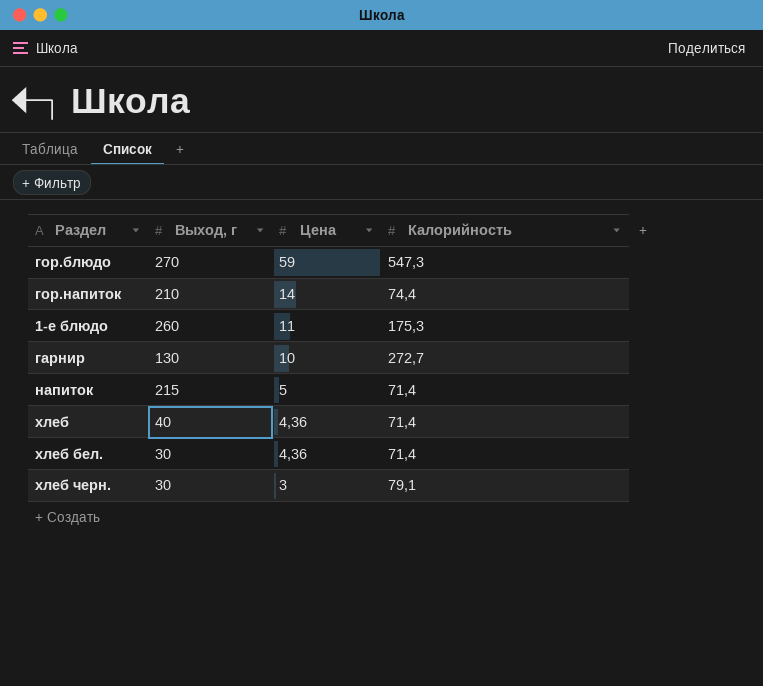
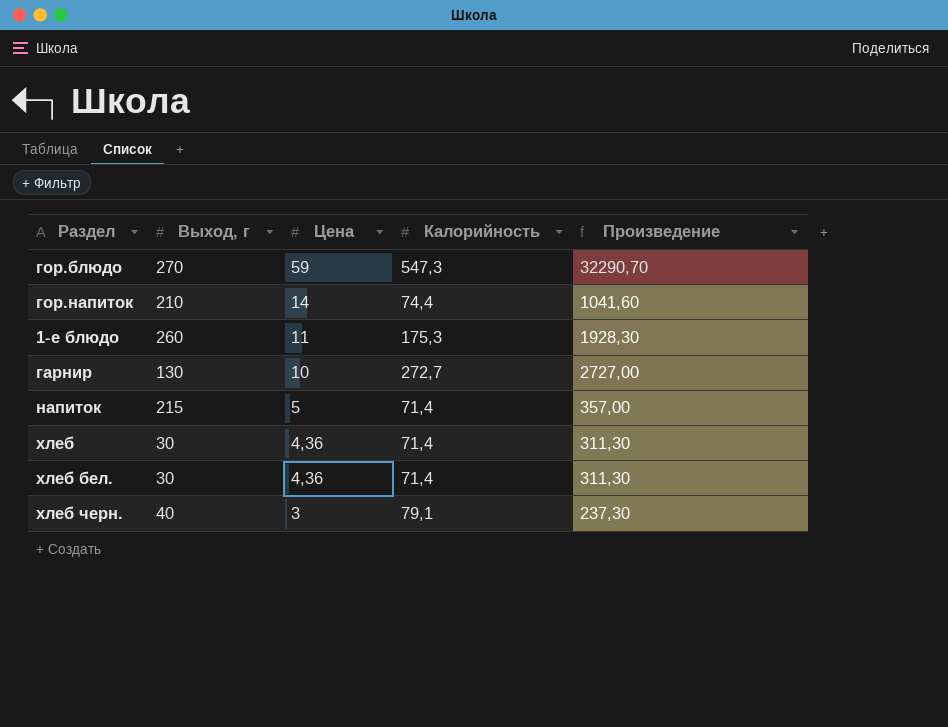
column Произведение | formula: none -> [Цена] * [Калорийность]
хлеб | Выход, г: 40 -> 30
хлеб черн. | Выход, г: 30 -> 40

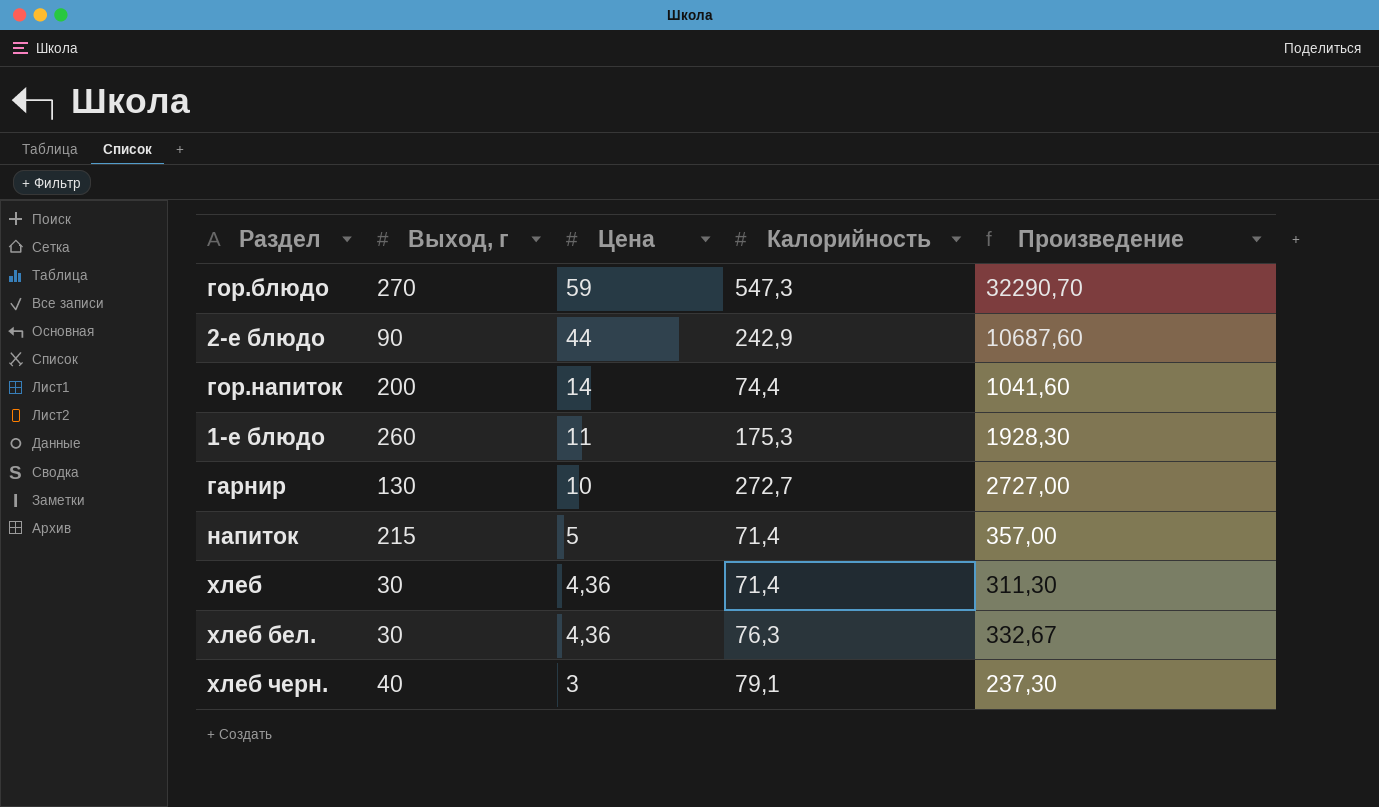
row 2-е блюдо: none -> 90 | 44 | 242,9 | 10687,60
гор.напиток | Выход, г: 210 -> 200
хлеб бел. | Калорийность: 71,4 -> 76,3
хлеб бел. | Произведение: 311,30 -> 332,67

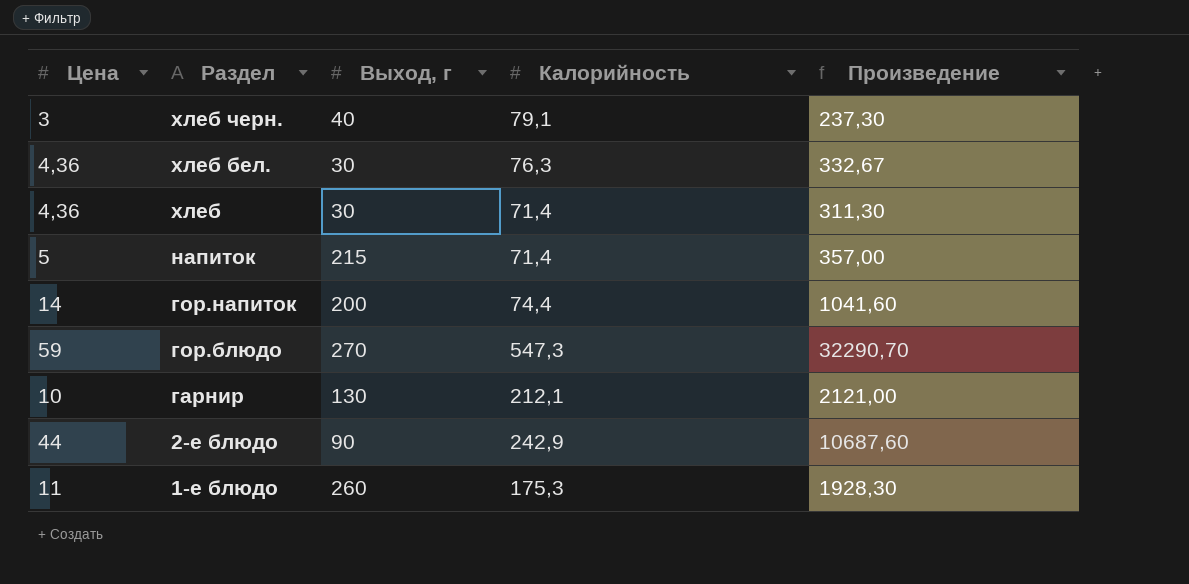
row order: Цена descending -> Раздел descending
column Цена | position: 3 -> 1
гарнир | Калорийность: 272,7 -> 212,1
гарнир | Произведение: 2727,00 -> 2121,00

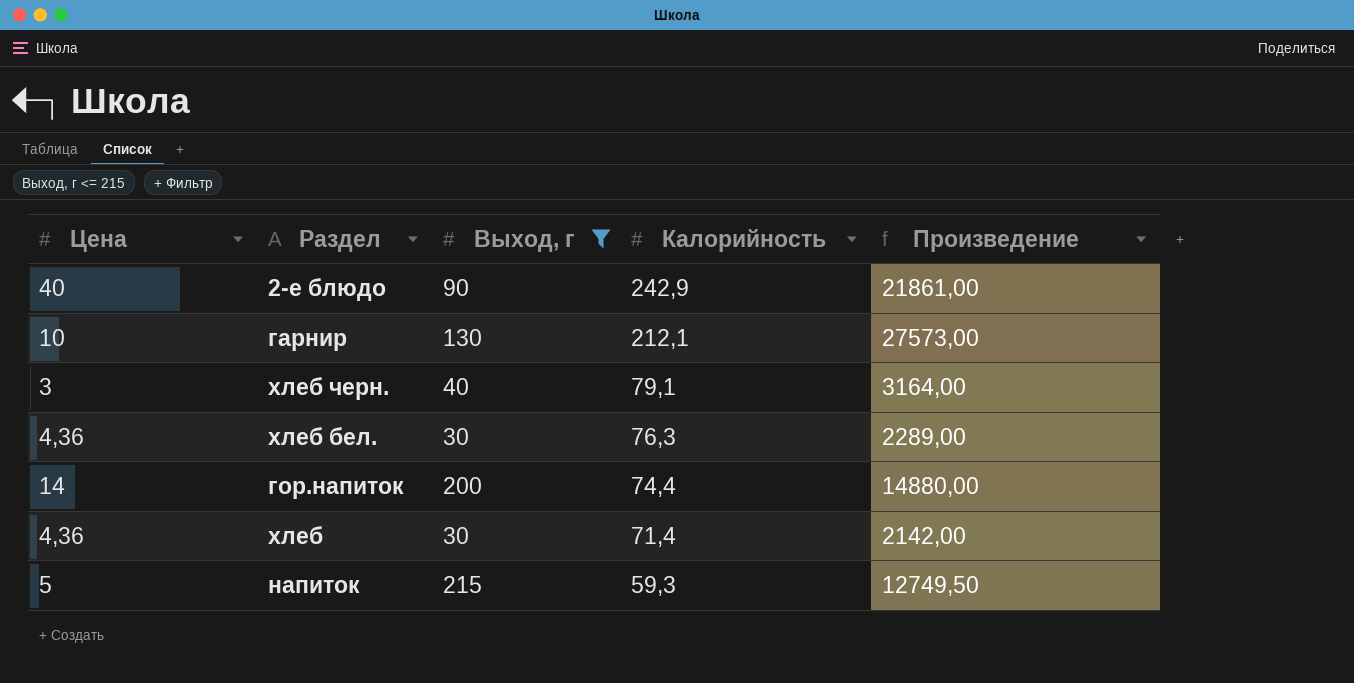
filter: none -> Выход, г <= 215
row order: Раздел descending -> Калорийность descending
column Произведение | formula: [Цена] * [Калорийность] -> [Выход, г] * [Калорийность]
2-е блюдо | Цена: 44 -> 40
напиток | Калорийность: 71,4 -> 59,3

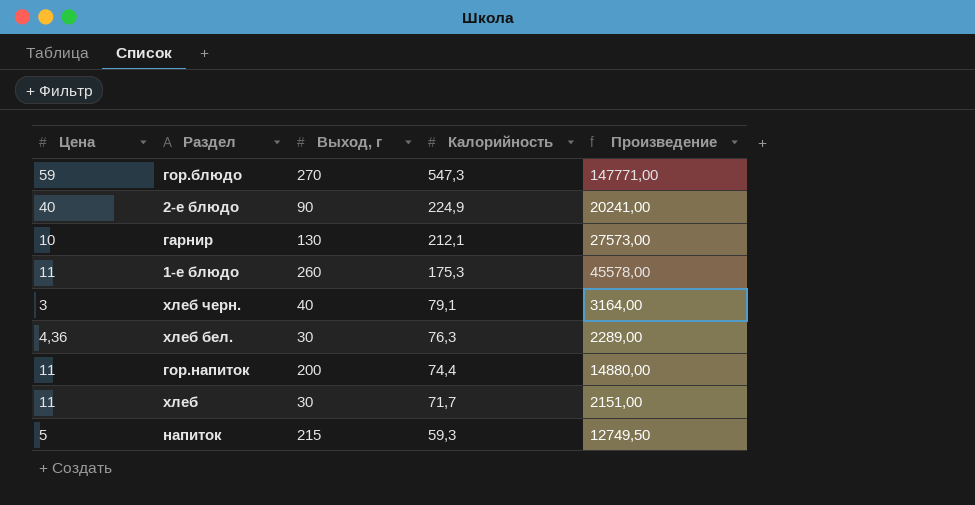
filter: Выход, г <= 215 -> none
2-е блюдо | Калорийность: 242,9 -> 224,9
2-е блюдо | Произведение: 21861,00 -> 20241,00
гор.напиток | Цена: 14 -> 11
хлеб | Цена: 4,36 -> 11
хлеб | Калорийность: 71,4 -> 71,7
хлеб | Произведение: 2142,00 -> 2151,00

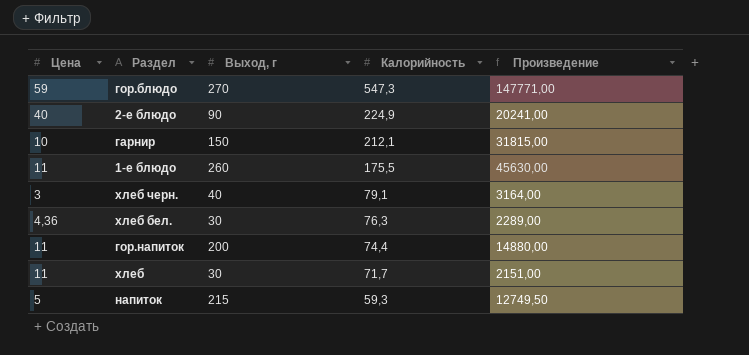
гарнир | Выход, г: 130 -> 150
гарнир | Произведение: 27573,00 -> 31815,00
1-е блюдо | Калорийность: 175,3 -> 175,5
1-е блюдо | Произведение: 45578,00 -> 45630,00

